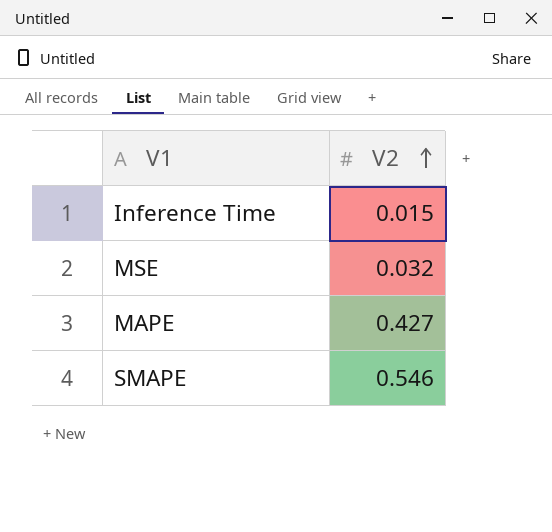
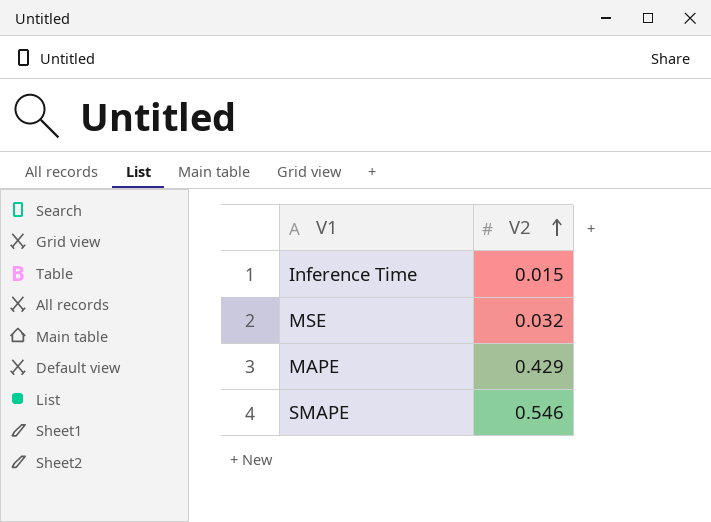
MAPE | V2: 0.427 -> 0.429

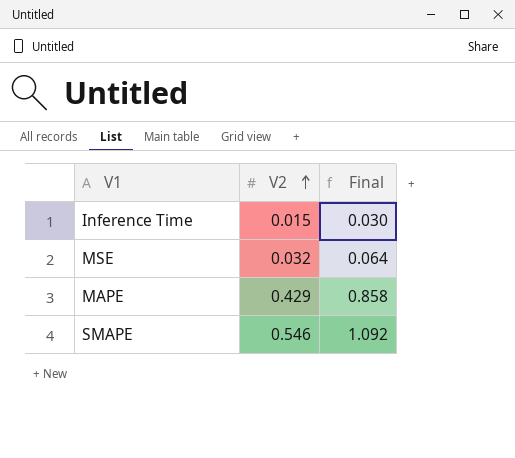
column Final | formula: none -> [V2] * 2

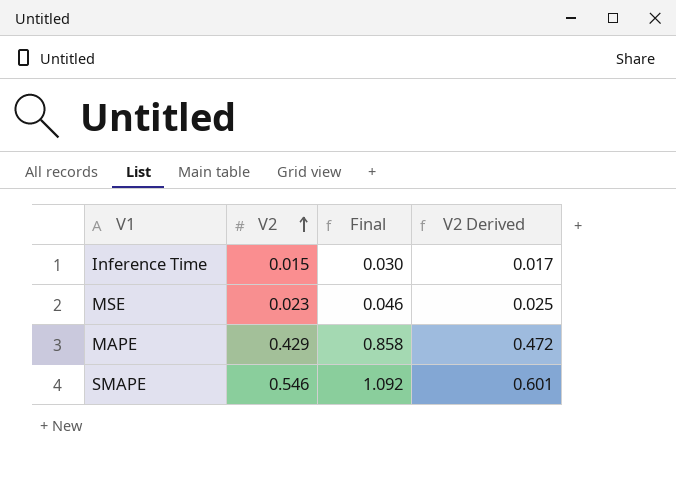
column V2 Derived | formula: none -> [V2] * 1.1
MSE | V2: 0.032 -> 0.023
MSE | Final: 0.064 -> 0.046

